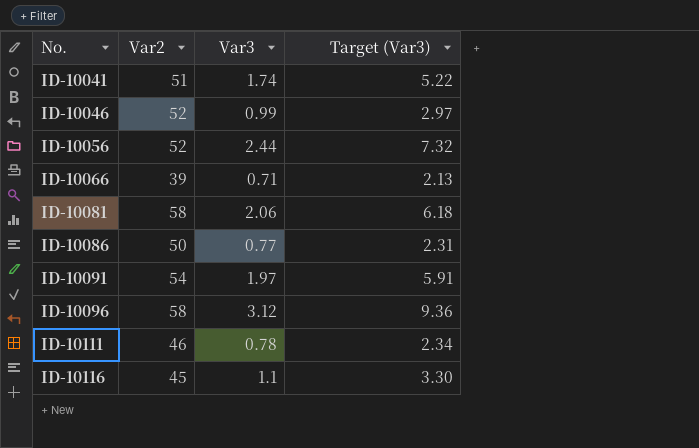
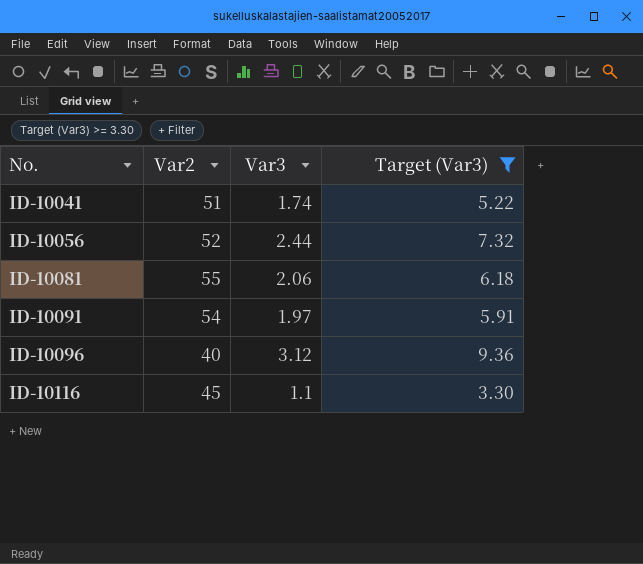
filter: none -> Target (Var3) >= 3.30
ID-10081 | Var2: 58 -> 55
ID-10096 | Var2: 58 -> 40

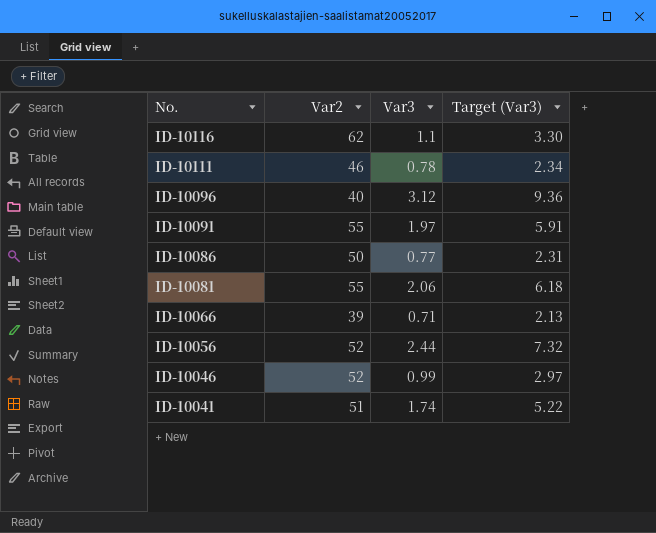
filter: Target (Var3) >= 3.30 -> none
row order: No. ascending -> No. descending
ID-10116 | Var2: 45 -> 62
ID-10091 | Var2: 54 -> 55

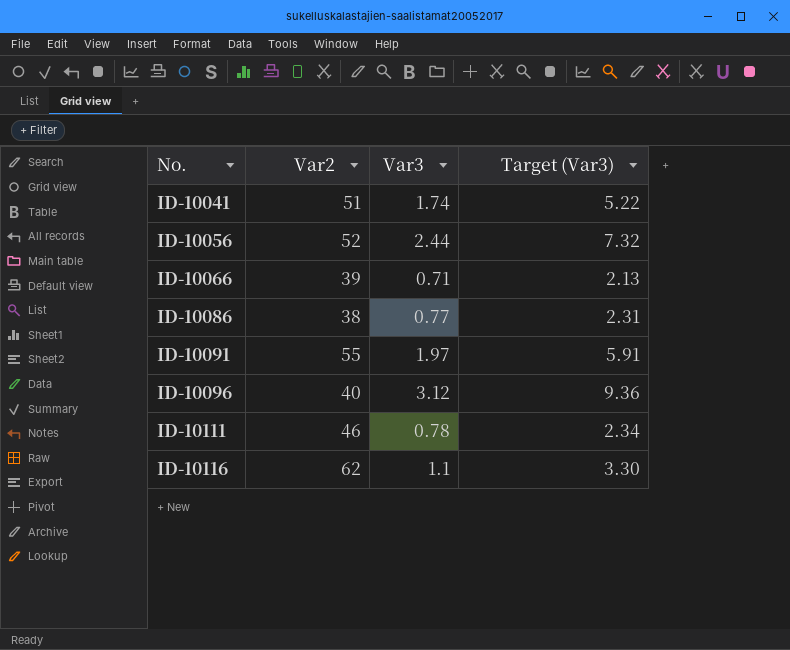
row order: No. descending -> No. ascending
row ID-10081: 55 | 2.06 | 6.18 -> none
row ID-10046: 52 | 0.99 | 2.97 -> none
ID-10086 | Var2: 50 -> 38

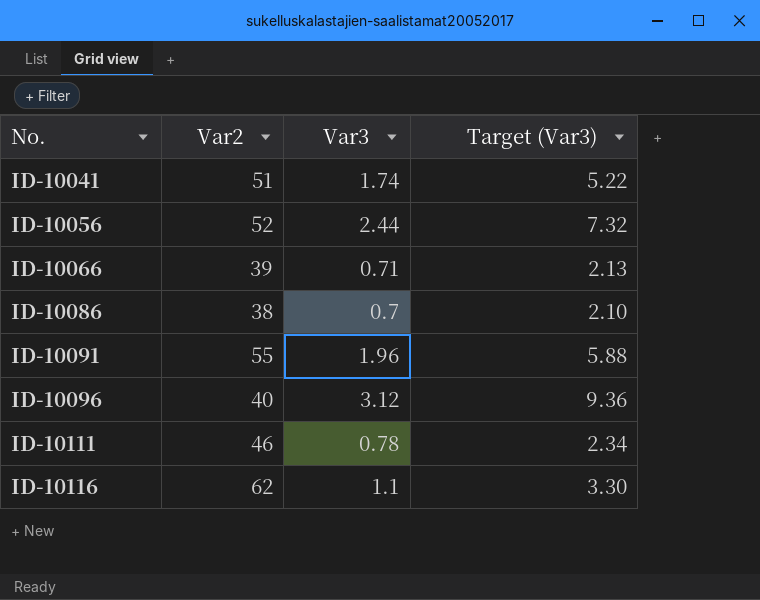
ID-10086 | Var3: 0.77 -> 0.7
ID-10086 | Target (Var3): 2.31 -> 2.10
ID-10091 | Var3: 1.97 -> 1.96
ID-10091 | Target (Var3): 5.91 -> 5.88

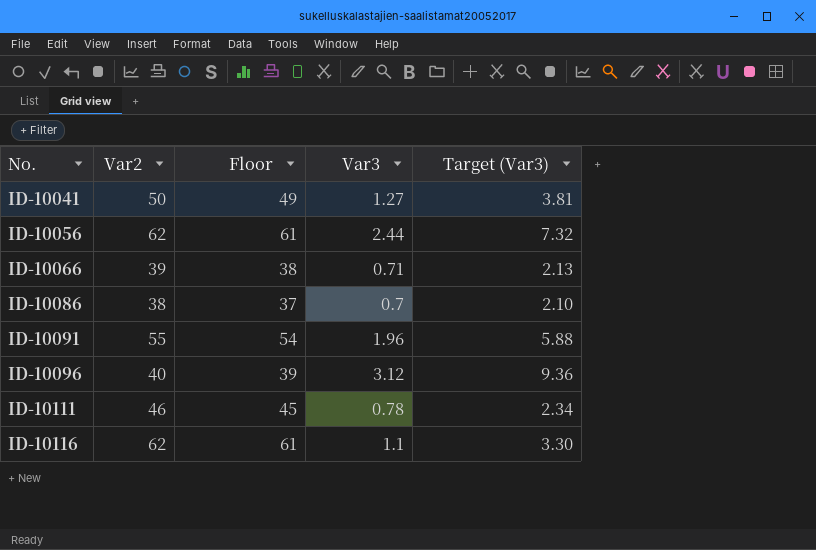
column Floor | formula: none -> [Var2] - 1
ID-10041 | Var2: 51 -> 50
ID-10041 | Var3: 1.74 -> 1.27
ID-10041 | Target (Var3): 5.22 -> 3.81
ID-10056 | Var2: 52 -> 62

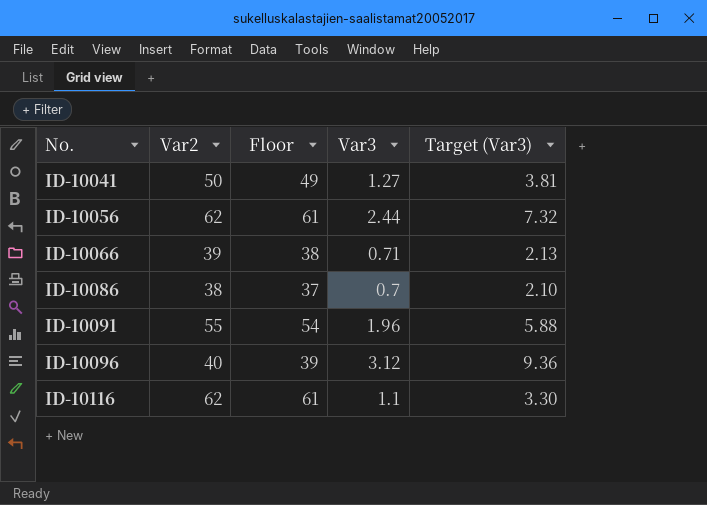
row ID-10111: 46 | 45 | 0.78 | 2.34 -> none

